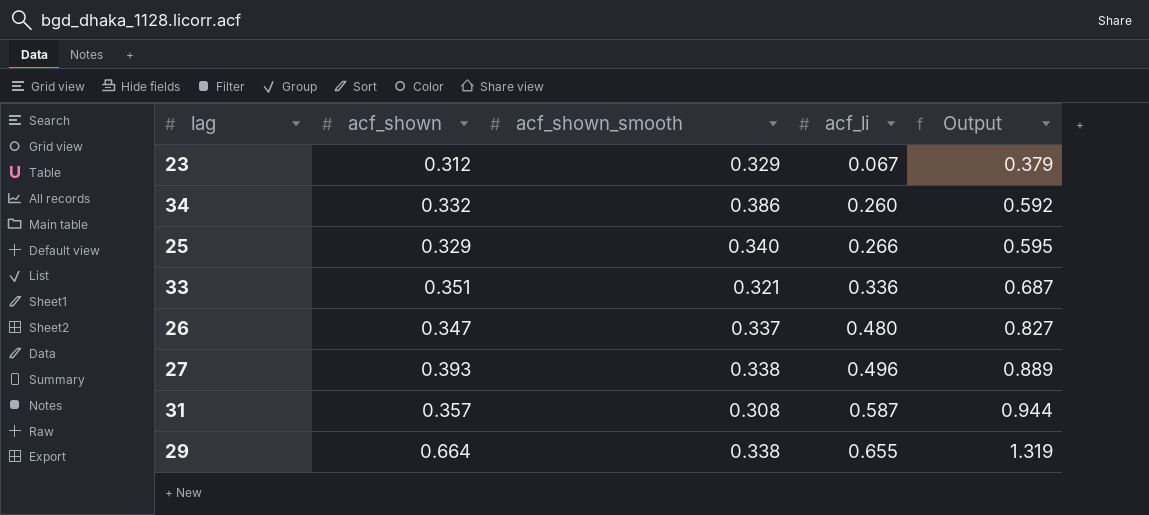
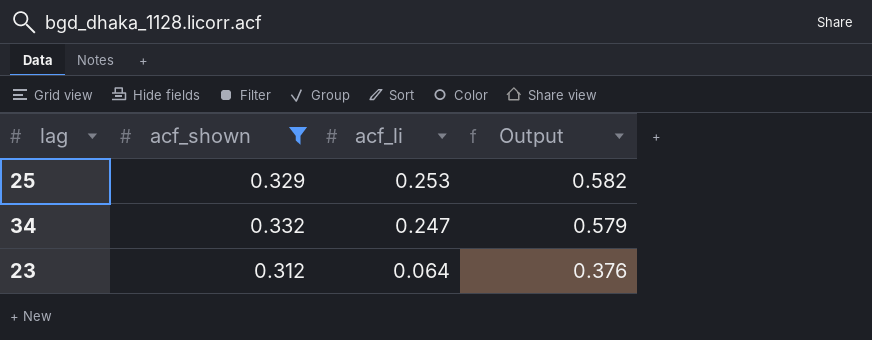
filter: none -> acf_shown <= 0.332
row order: acf_li ascending -> acf_li descending
column acf_shown_smooth | position: 3 -> none
25 | acf_li: 0.266 -> 0.253
25 | Output: 0.595 -> 0.582
34 | acf_li: 0.260 -> 0.247
34 | Output: 0.592 -> 0.579
23 | acf_li: 0.067 -> 0.064
23 | Output: 0.379 -> 0.376

